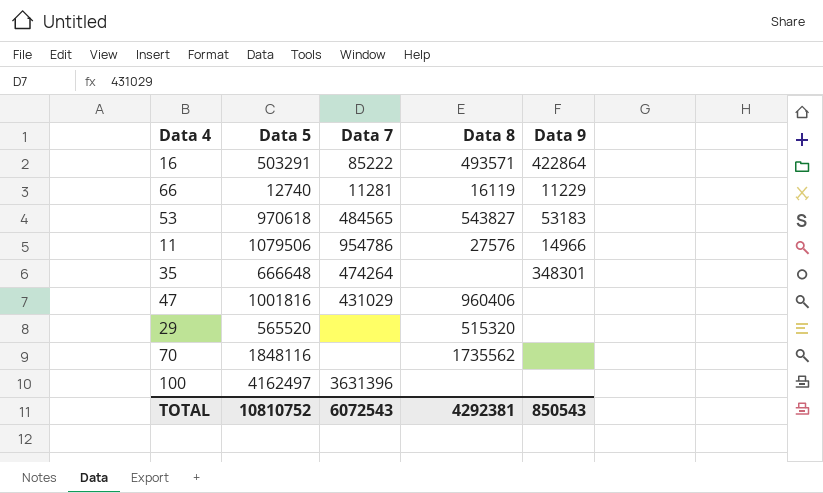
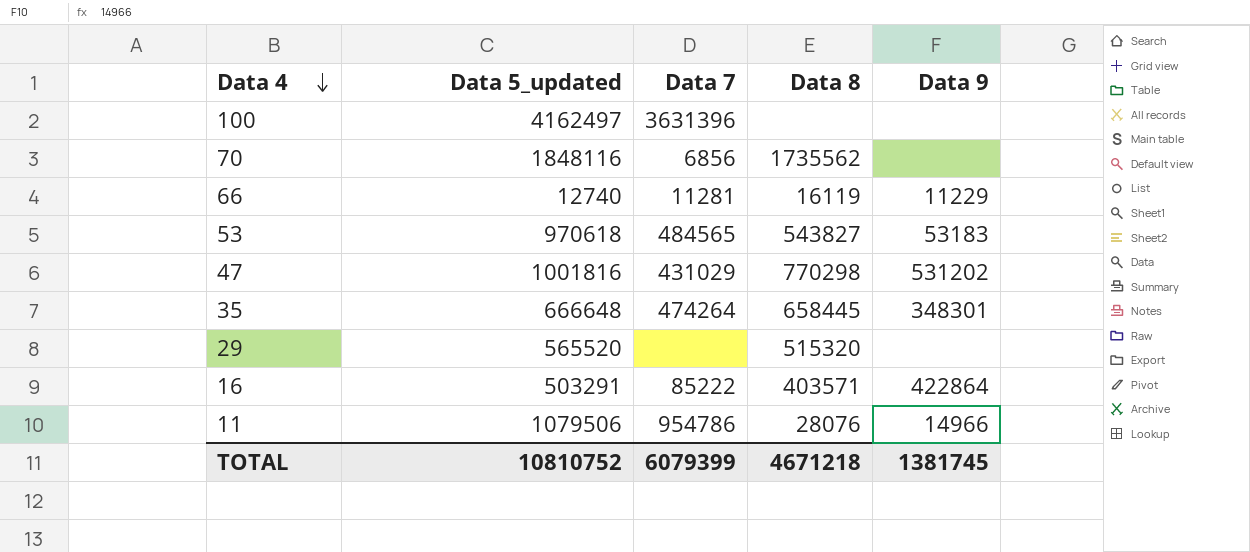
row order: none -> Data 4 descending
column name: Data 5 -> Data 5_updated
70 | Data 7: none -> 6856
47 | Data 8: 960406 -> 770298
47 | Data 9: none -> 531202
35 | Data 8: none -> 658445
16 | Data 8: 493571 -> 403571
11 | Data 8: 27576 -> 28076
TOTAL | Data 7: 6072543 -> 6079399
TOTAL | Data 8: 4292381 -> 4671218
TOTAL | Data 9: 850543 -> 1381745

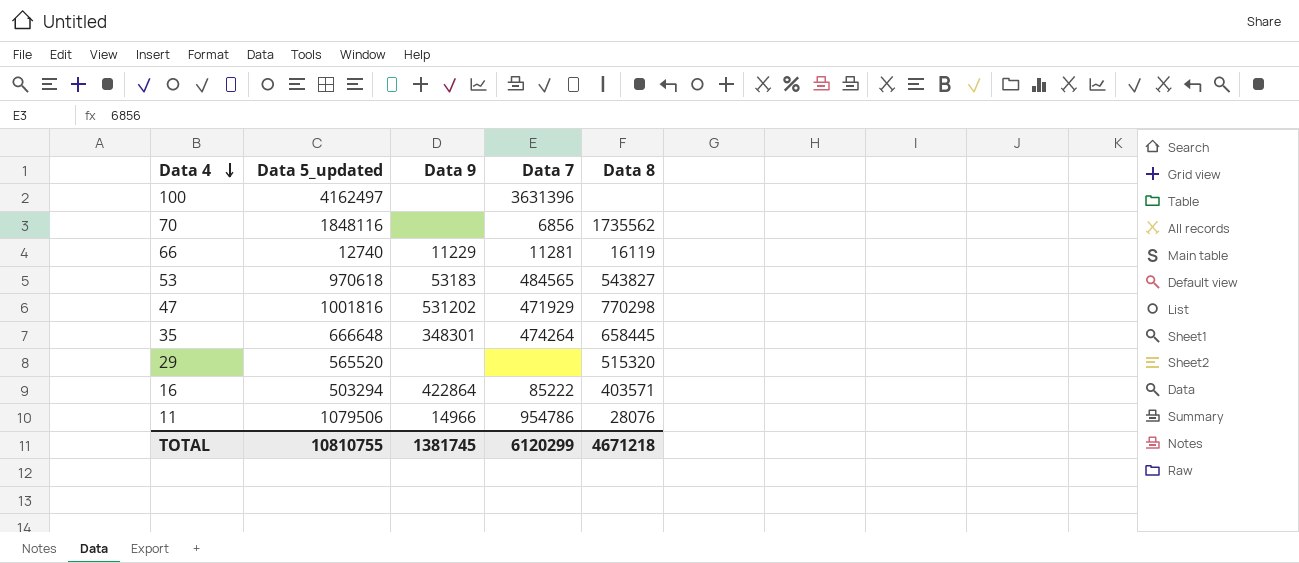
column Data 9 | position: 5 -> 3
47 | Data 7: 431029 -> 471929
16 | Data 5_updated: 503291 -> 503294
TOTAL | Data 5_updated: 10810752 -> 10810755
TOTAL | Data 7: 6079399 -> 6120299

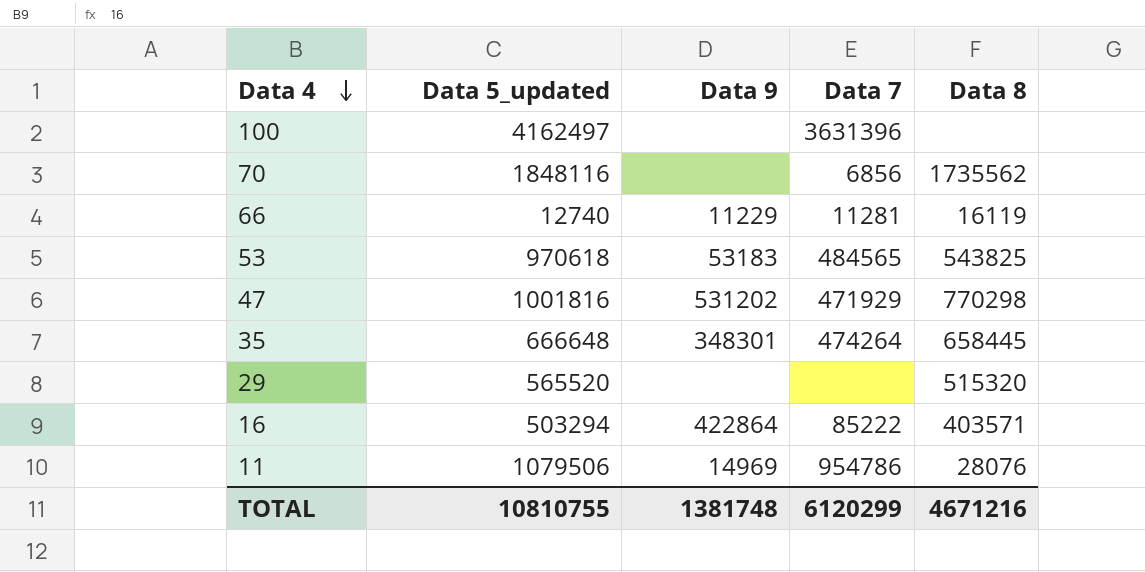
53 | Data 8: 543827 -> 543825
11 | Data 9: 14966 -> 14969
TOTAL | Data 9: 1381745 -> 1381748
TOTAL | Data 8: 4671218 -> 4671216

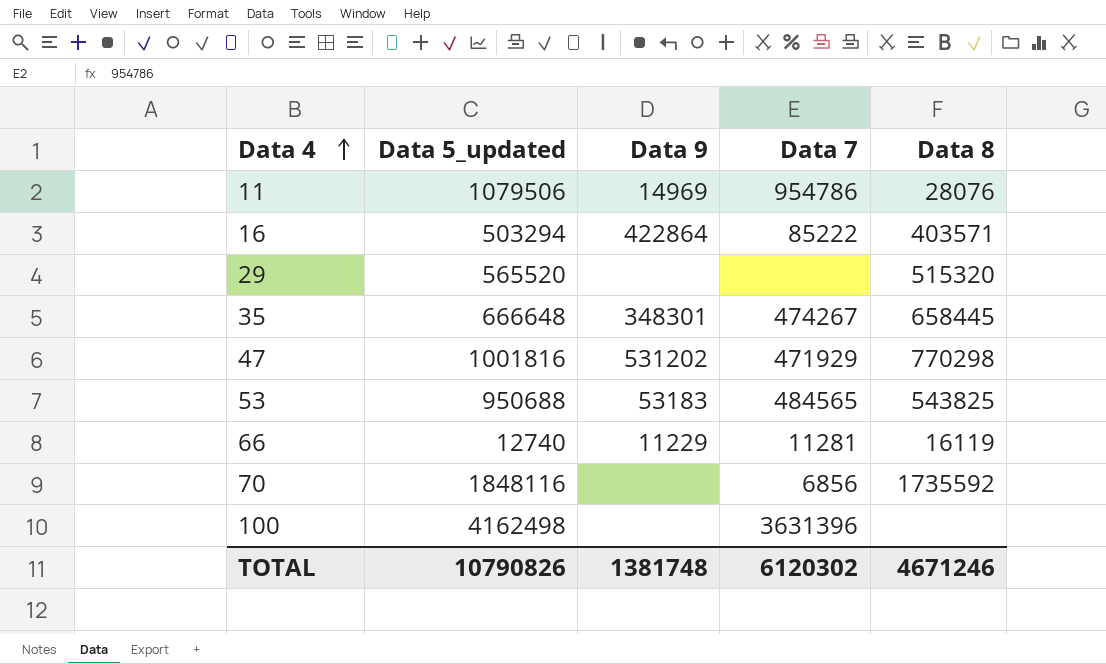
row order: Data 4 descending -> Data 4 ascending
35 | Data 7: 474264 -> 474267
53 | Data 5_updated: 970618 -> 950688
70 | Data 8: 1735562 -> 1735592
100 | Data 5_updated: 4162497 -> 4162498
TOTAL | Data 5_updated: 10810755 -> 10790826
TOTAL | Data 7: 6120299 -> 6120302
TOTAL | Data 8: 4671216 -> 4671246

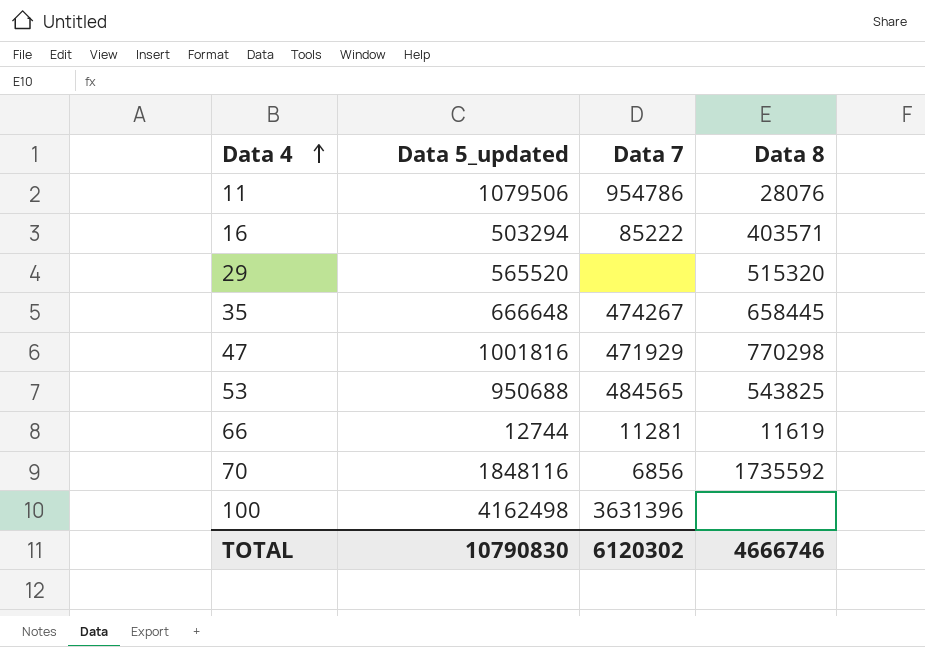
column Data 9 | position: 3 -> none
66 | Data 5_updated: 12740 -> 12744
66 | Data 8: 16119 -> 11619
TOTAL | Data 5_updated: 10790826 -> 10790830
TOTAL | Data 8: 4671246 -> 4666746

